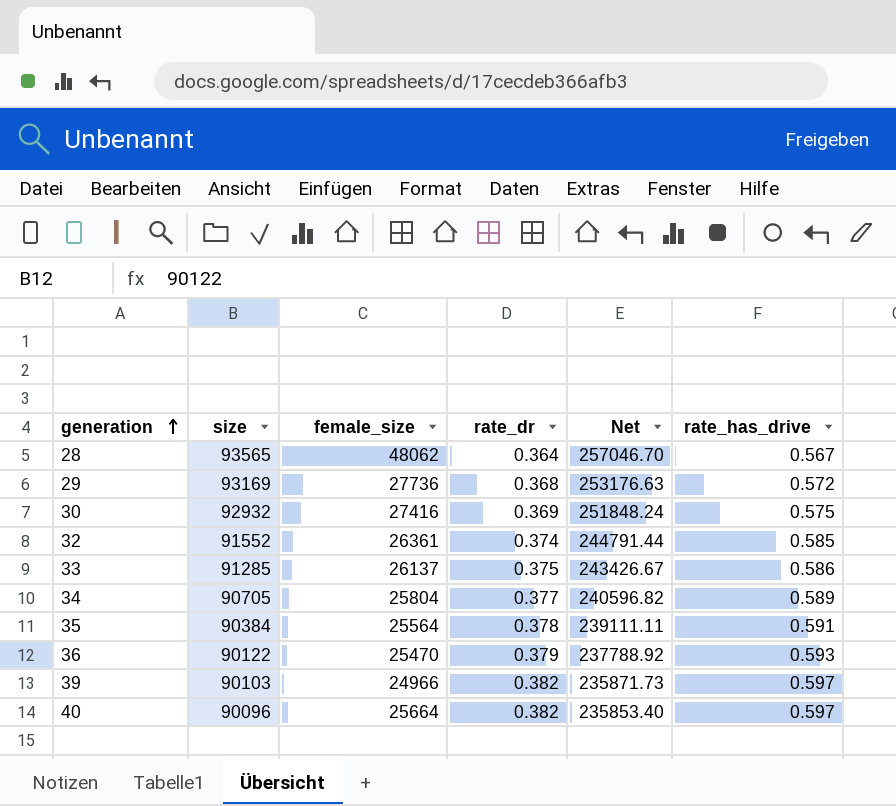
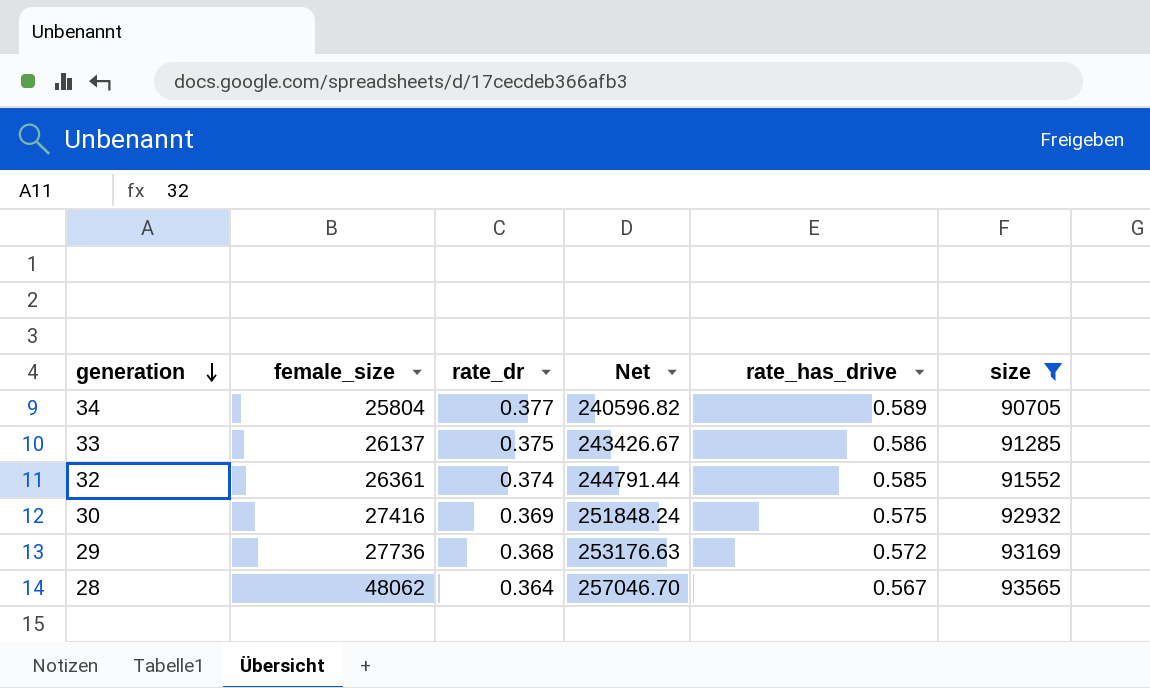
filter: none -> size >= 90705
row order: generation ascending -> generation descending
column size | position: 2 -> 6

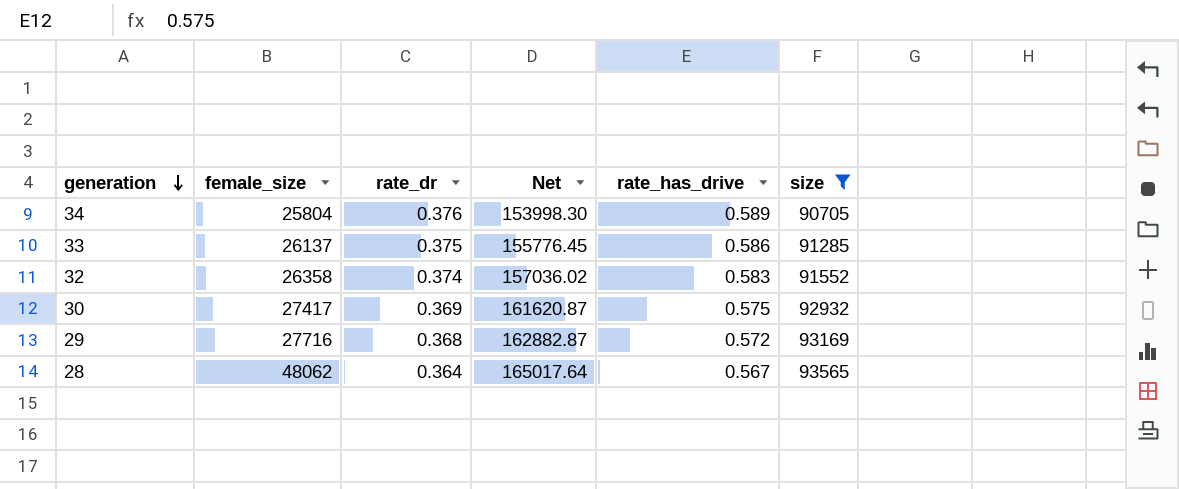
column Net | formula: [size] / [rate_dr] -> [size] / [rate_has_drive]
34 | rate_dr: 0.377 -> 0.376
32 | female_size: 26361 -> 26358
32 | rate_has_drive: 0.585 -> 0.583
30 | female_size: 27416 -> 27417
29 | female_size: 27736 -> 27716

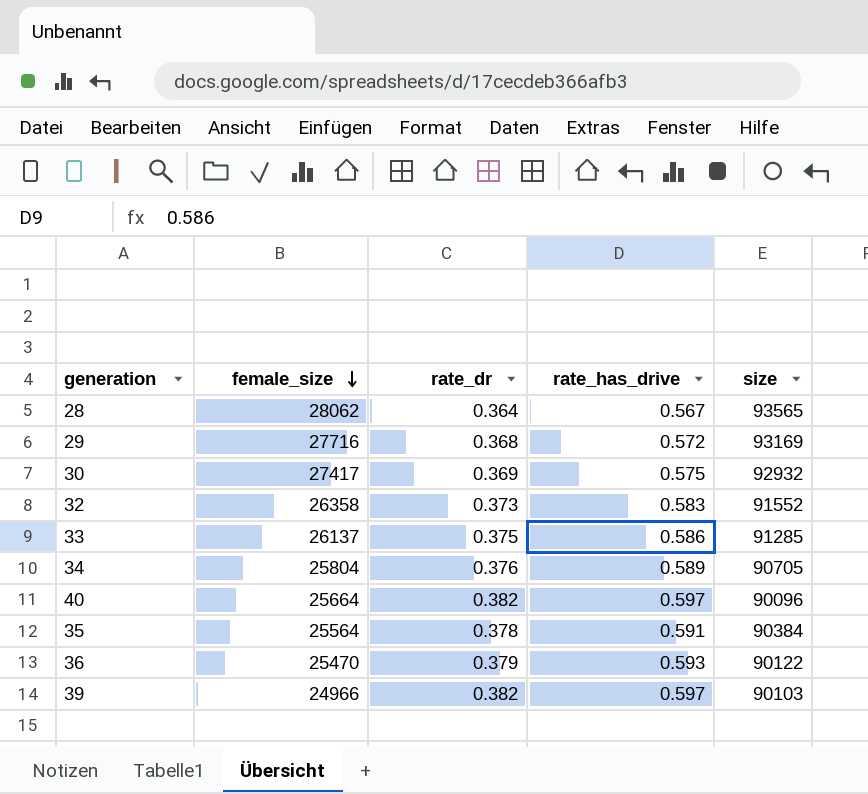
filter: size >= 90705 -> none
row order: generation descending -> female_size descending
column Net | formula: [size] / [rate_has_drive] -> none
28 | female_size: 48062 -> 28062
32 | rate_dr: 0.374 -> 0.373

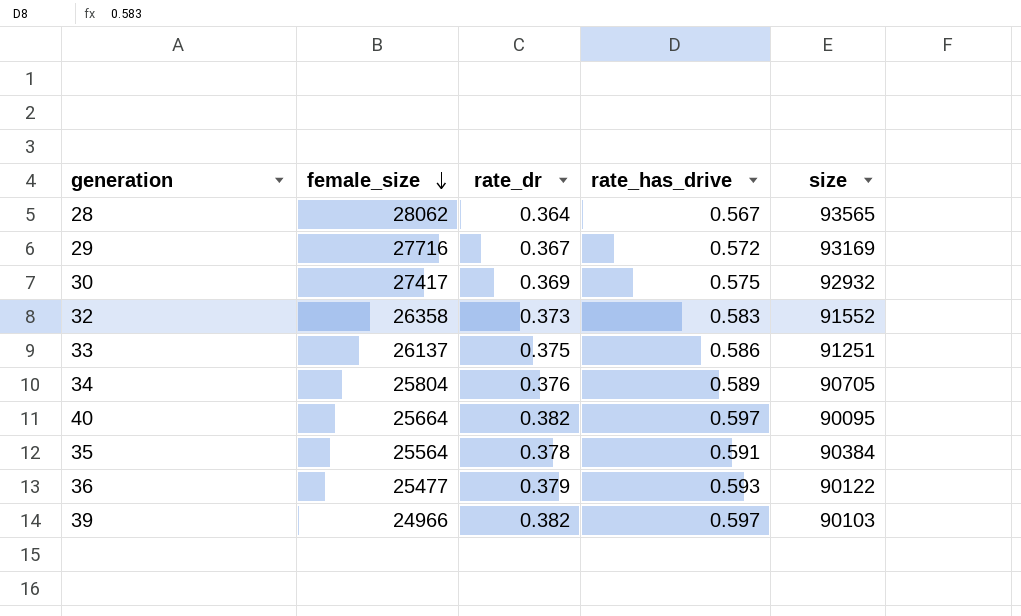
29 | rate_dr: 0.368 -> 0.367
33 | size: 91285 -> 91251
40 | size: 90096 -> 90095
36 | female_size: 25470 -> 25477

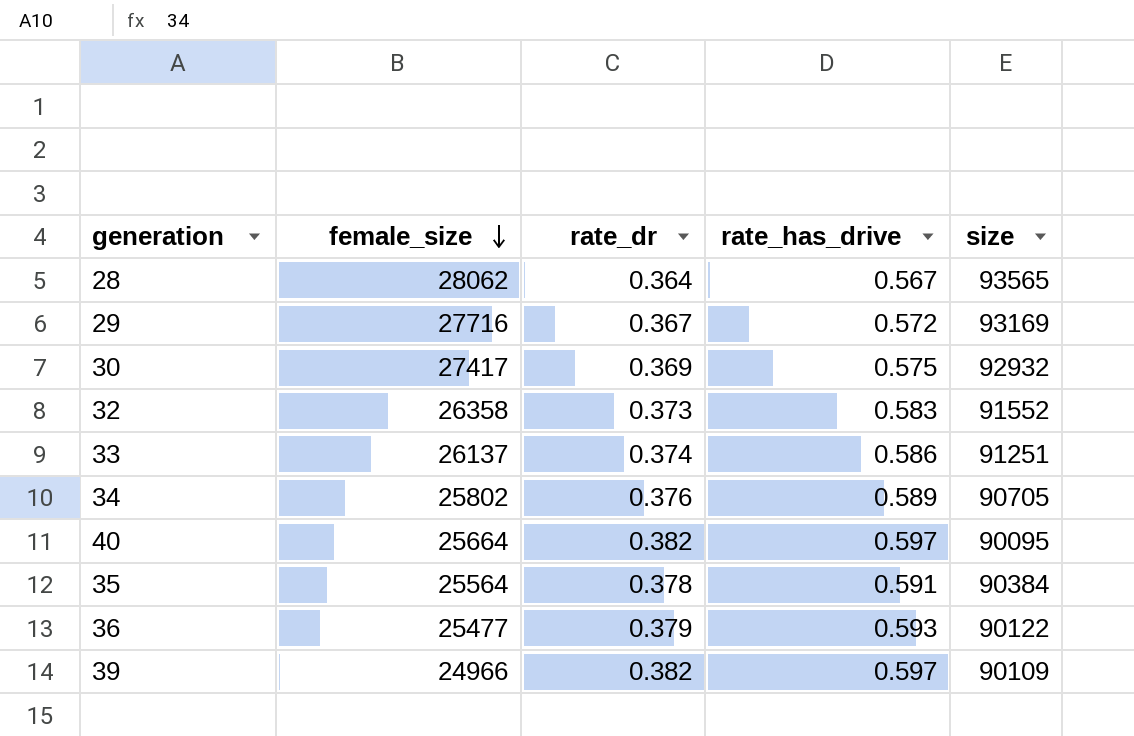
33 | rate_dr: 0.375 -> 0.374
34 | female_size: 25804 -> 25802
39 | size: 90103 -> 90109

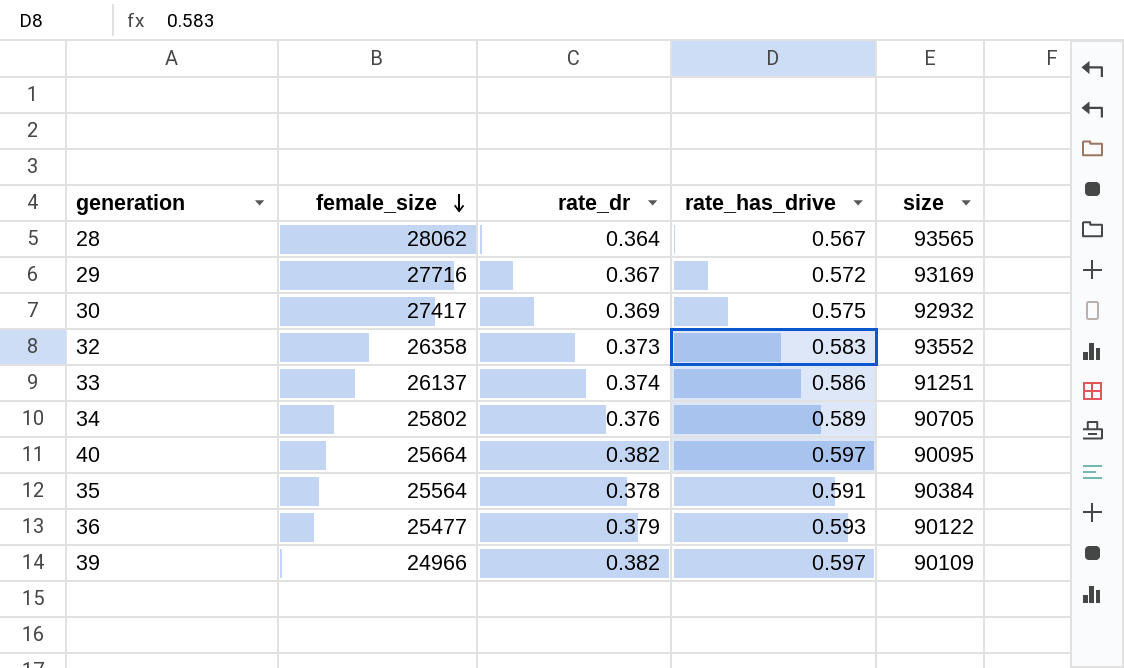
32 | size: 91552 -> 93552

